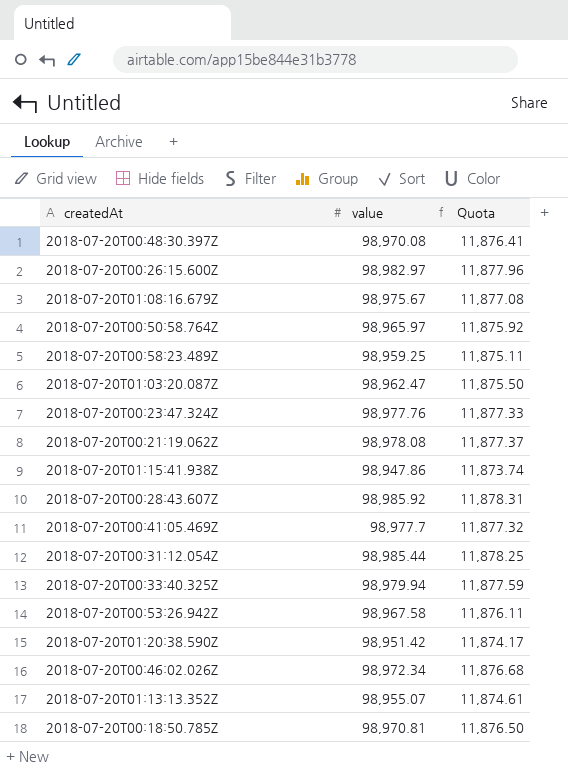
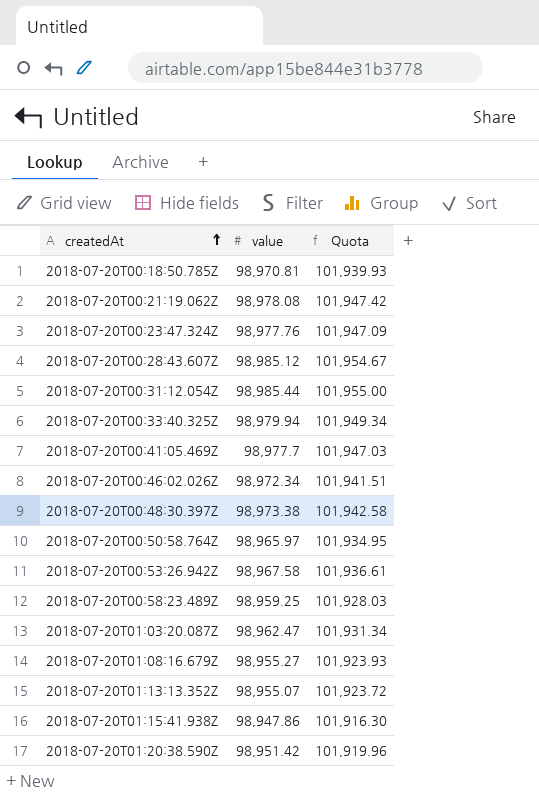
row order: none -> createdAt ascending
column Quota | formula: [value] * 0.12 -> [value] * 1.03
row 2018-07-20T00:26:15.600Z: 98,982.97 | 11,877.96 -> none
2018-07-20T00:28:43.607Z | value: 98,985.92 -> 98,985.12
2018-07-20T00:48:30.397Z | value: 98,970.08 -> 98,973.38
2018-07-20T01:08:16.679Z | value: 98,975.67 -> 98,955.27

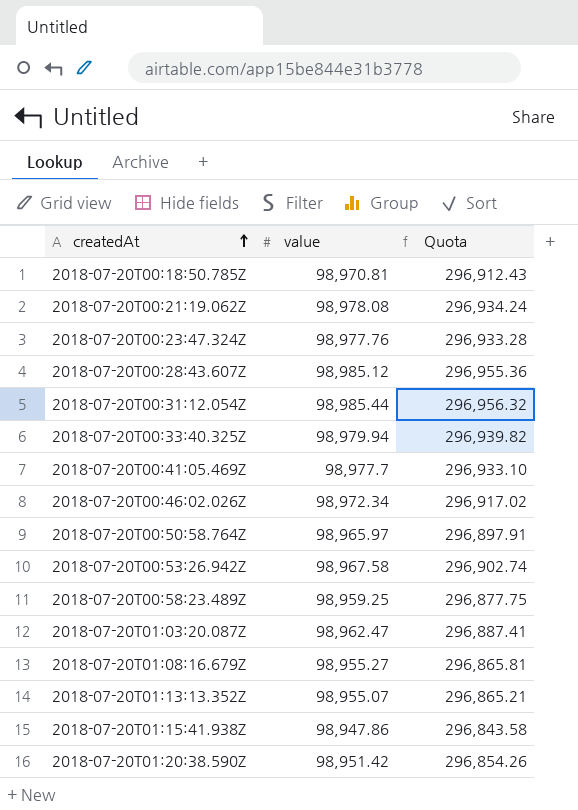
column Quota | formula: [value] * 1.03 -> [value] * 3
row 2018-07-20T00:48:30.397Z: 98,973.38 | 101,942.58 -> none

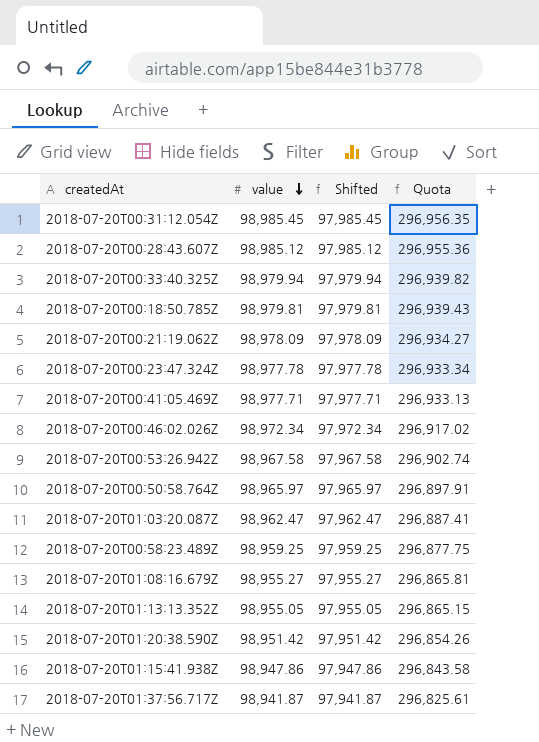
row order: createdAt ascending -> value descending
column Shifted | formula: none -> [value] - 1000
2018-07-20T00:31:12.054Z | value: 98,985.44 -> 98,985.45
2018-07-20T00:31:12.054Z | Quota: 296,956.32 -> 296,956.35
2018-07-20T00:18:50.785Z | value: 98,970.81 -> 98,979.81
2018-07-20T00:18:50.785Z | Quota: 296,912.43 -> 296,939.43
2018-07-20T00:21:19.062Z | value: 98,978.08 -> 98,978.09
2018-07-20T00:21:19.062Z | Quota: 296,934.24 -> 296,934.27
2018-07-20T00:23:47.324Z | value: 98,977.76 -> 98,977.78
2018-07-20T00:23:47.324Z | Quota: 296,933.28 -> 296,933.34
2018-07-20T00:41:05.469Z | value: 98,977.7 -> 98,977.71
2018-07-20T00:41:05.469Z | Quota: 296,933.10 -> 296,933.13
2018-07-20T01:13:13.352Z | value: 98,955.07 -> 98,955.05
2018-07-20T01:13:13.352Z | Quota: 296,865.21 -> 296,865.15
row 2018-07-20T01:37:56.717Z: none -> 98,941.87 | 97,941.87 | 296,825.61

